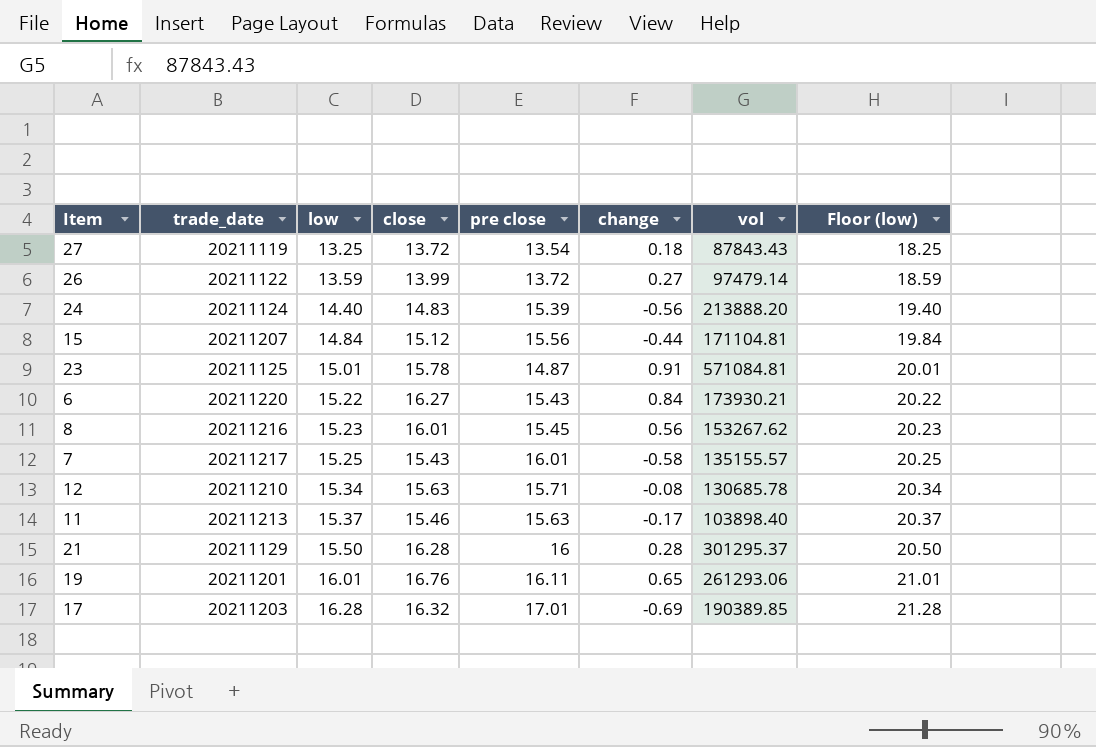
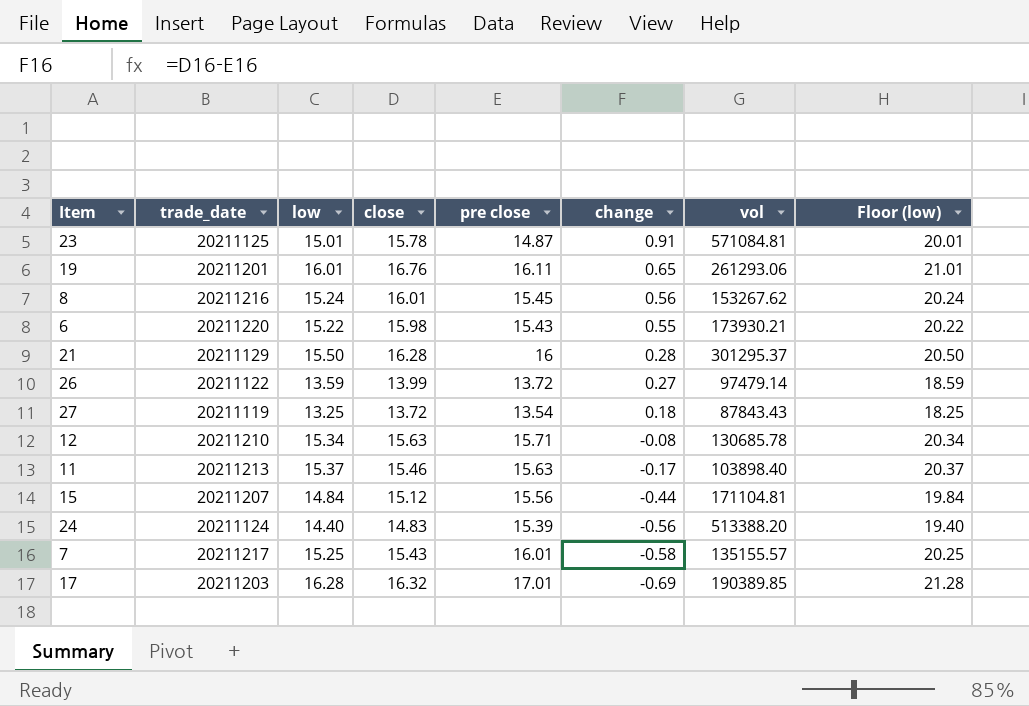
row order: low ascending -> change descending
8 | low: 15.23 -> 15.24
8 | Floor (low): 20.23 -> 20.24
6 | close: 16.27 -> 15.98
6 | change: 0.84 -> 0.55
24 | vol: 213888.20 -> 513388.20

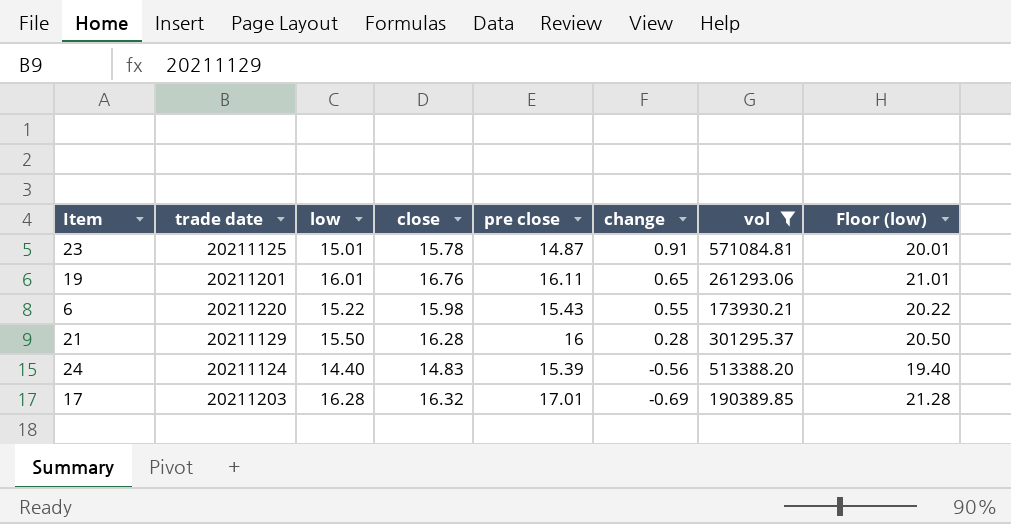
filter: none -> vol >= 173930.21
column name: trade_date -> trade date

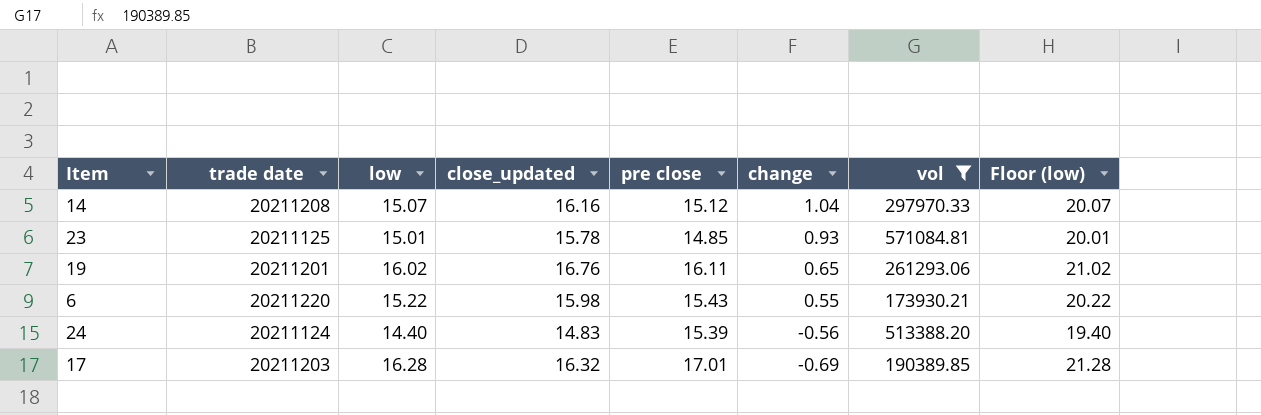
column name: close -> close_updated
row 21: 20211129 | 15.50 | 16.28 | 16 | 0.28 | 301295.37 | 20.50 -> none
row 14: none -> 20211208 | 15.07 | 16.16 | 15.12 | 1.04 | 297970.33 | 20.07
23 | pre close: 14.87 -> 14.85
23 | change: 0.91 -> 0.93
19 | low: 16.01 -> 16.02
19 | Floor (low): 21.01 -> 21.02

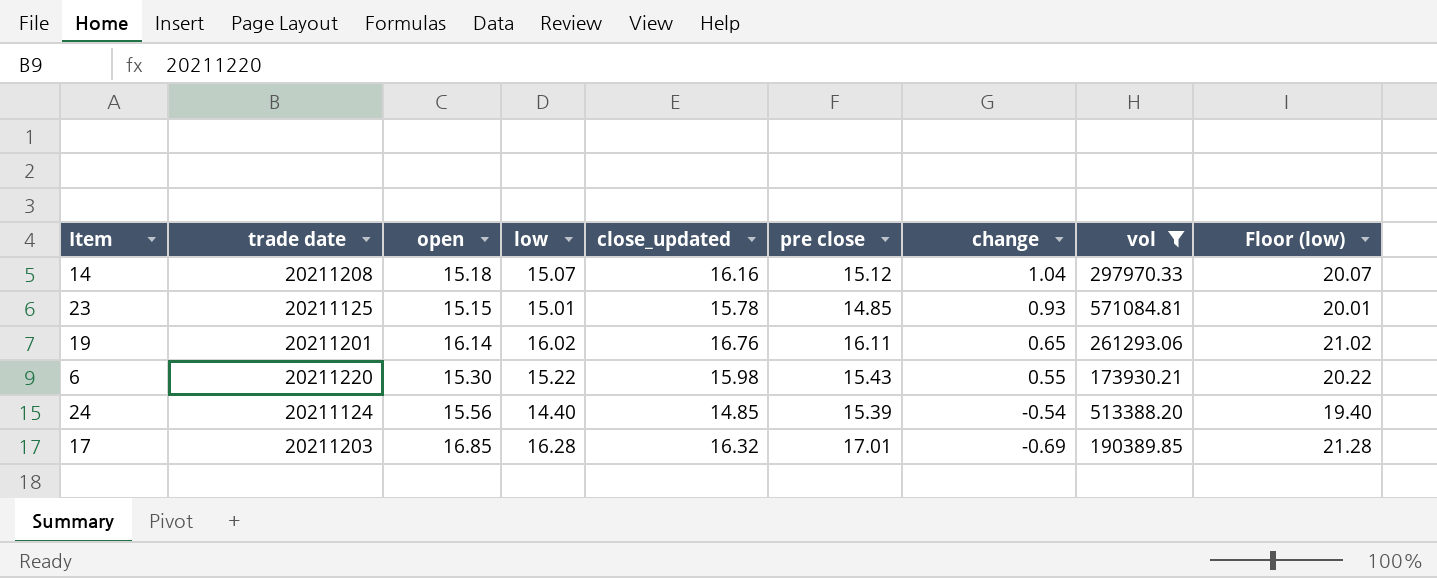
column open | position: none -> 3
24 | close_updated: 14.83 -> 14.85
24 | change: -0.56 -> -0.54

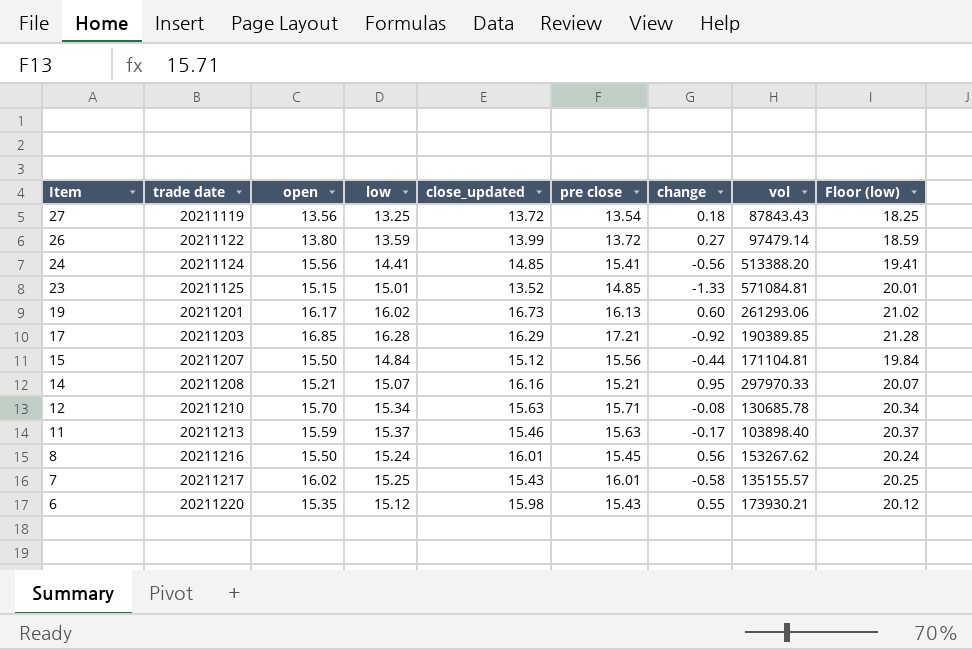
filter: vol >= 173930.21 -> none
row order: change descending -> Item descending
24 | low: 14.40 -> 14.41
24 | pre close: 15.39 -> 15.41
24 | change: -0.54 -> -0.56
24 | Floor (low): 19.40 -> 19.41
23 | close_updated: 15.78 -> 13.52
23 | change: 0.93 -> -1.33
19 | open: 16.14 -> 16.17
19 | close_updated: 16.76 -> 16.73
19 | pre close: 16.11 -> 16.13
19 | change: 0.65 -> 0.60
17 | close_updated: 16.32 -> 16.29
17 | pre close: 17.01 -> 17.21
17 | change: -0.69 -> -0.92
14 | open: 15.18 -> 15.21
14 | pre close: 15.12 -> 15.21
14 | change: 1.04 -> 0.95
6 | open: 15.30 -> 15.35
6 | low: 15.22 -> 15.12
6 | Floor (low): 20.22 -> 20.12

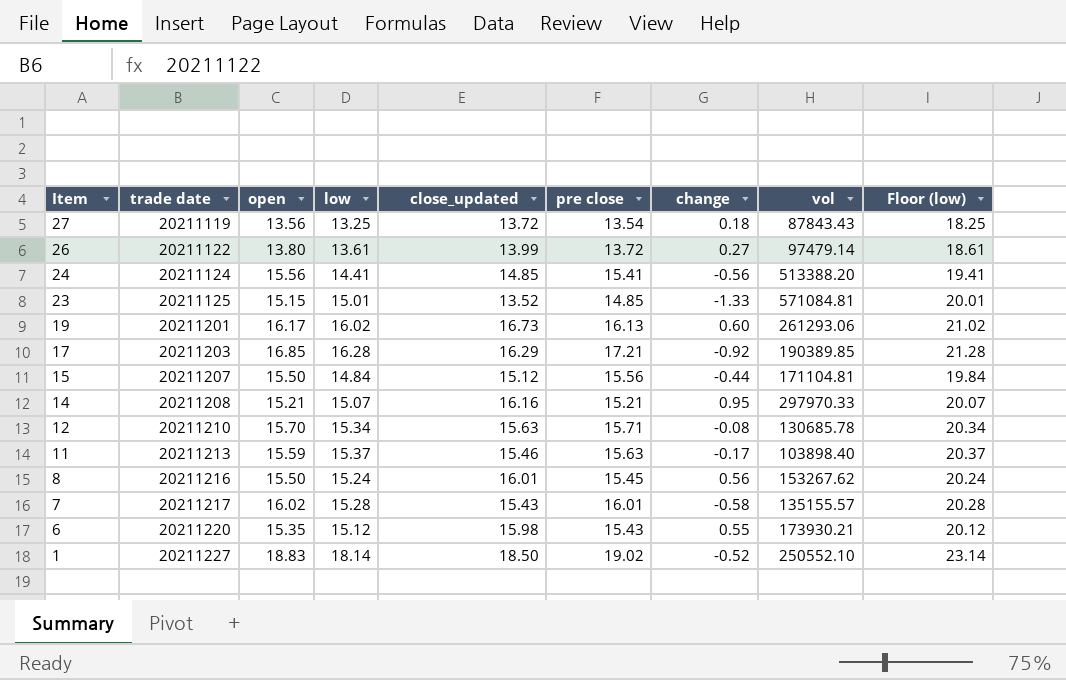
26 | low: 13.59 -> 13.61
26 | Floor (low): 18.59 -> 18.61
7 | low: 15.25 -> 15.28
7 | Floor (low): 20.25 -> 20.28
row 1: none -> 20211227 | 18.83 | 18.14 | 18.50 | 19.02 | -0.52 | 250552.10 | 23.14

